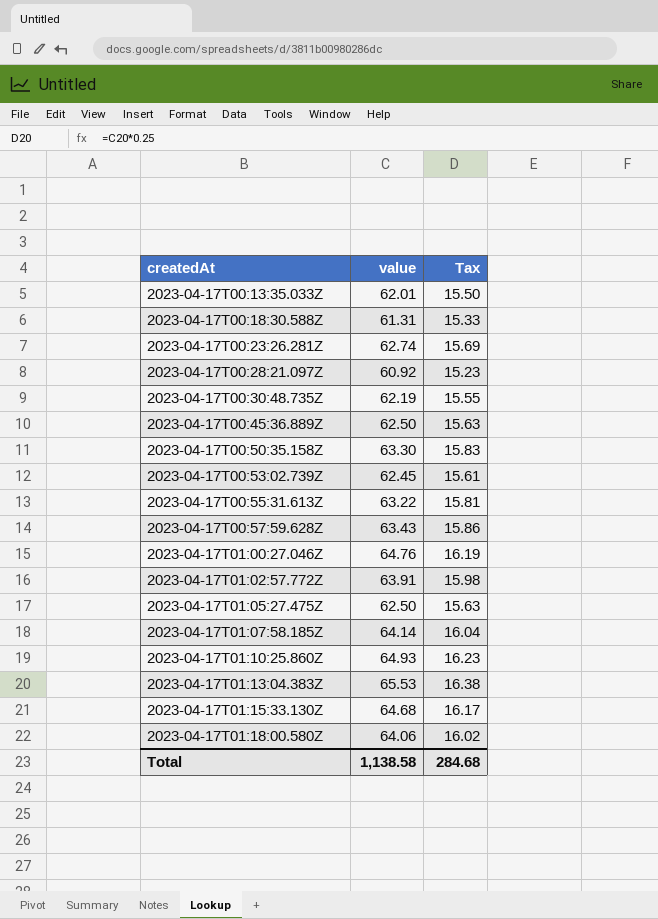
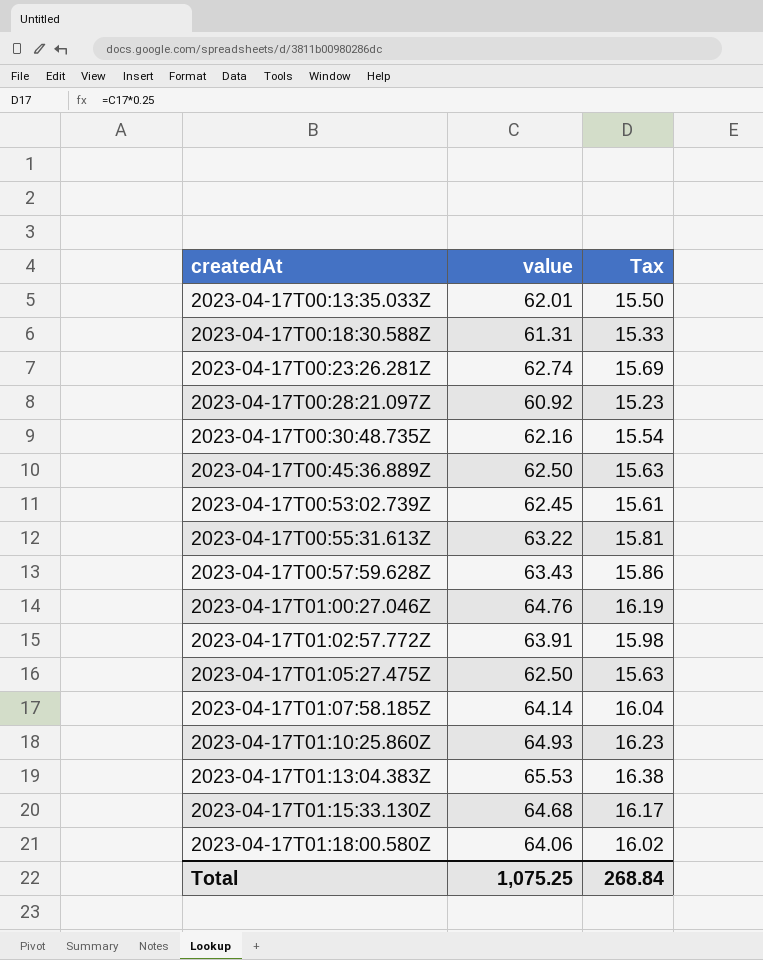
row 2023-04-17T00:50:35.158Z: 63.30 | 15.83 -> none
2023-04-17T00:30:48.735Z | value: 62.19 -> 62.16
2023-04-17T00:30:48.735Z | Tax: 15.55 -> 15.54
Total | value: 1,138.58 -> 1,075.25
Total | Tax: 284.68 -> 268.84

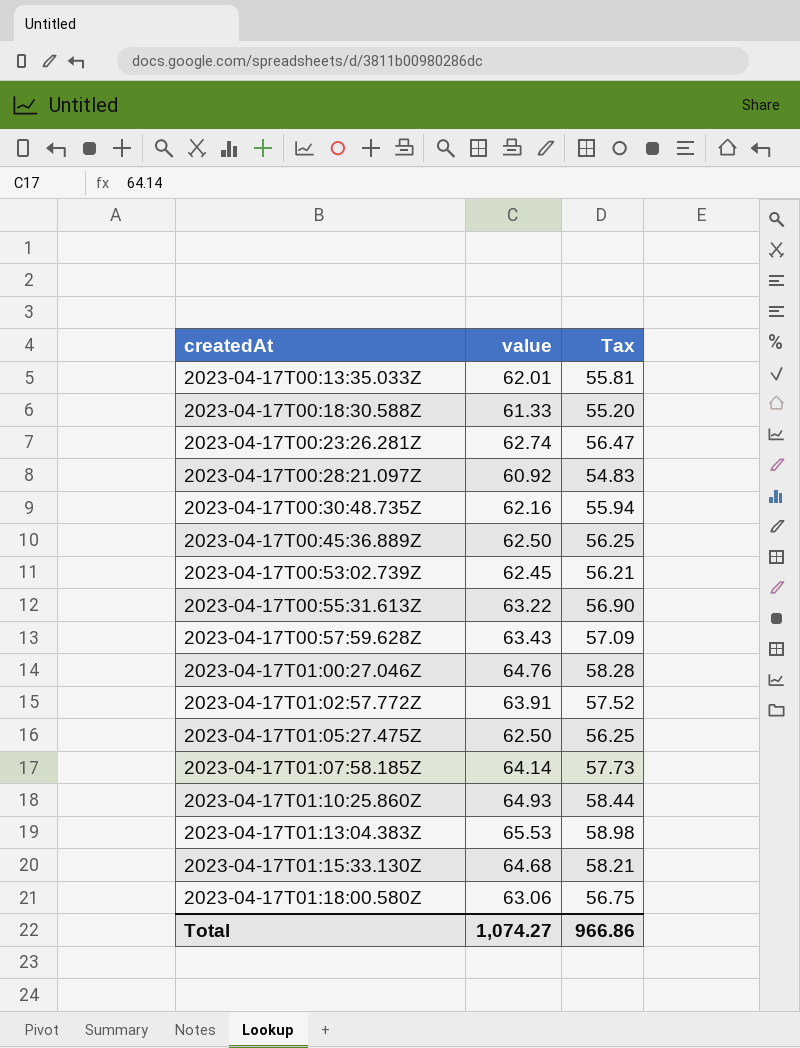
column Tax | formula: [value] * 0.25 -> [value] * 0.9
2023-04-17T00:18:30.588Z | value: 61.31 -> 61.33
2023-04-17T01:18:00.580Z | value: 64.06 -> 63.06
Total | value: 1,075.25 -> 1,074.27
Total | Tax: 268.84 -> 966.86

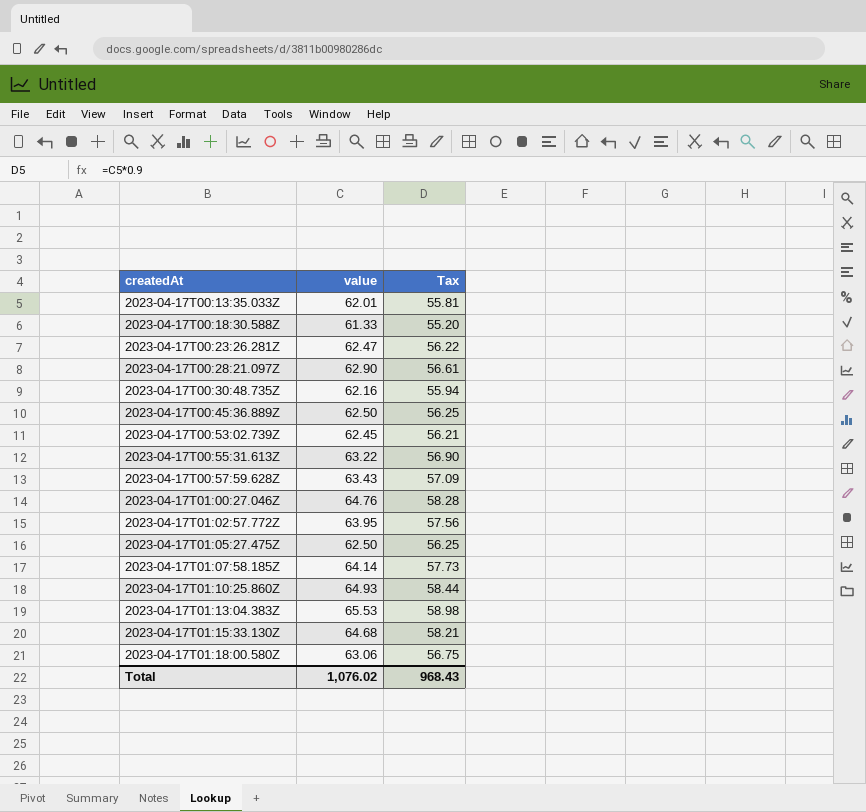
2023-04-17T00:23:26.281Z | value: 62.74 -> 62.47
2023-04-17T00:23:26.281Z | Tax: 56.47 -> 56.22
2023-04-17T00:28:21.097Z | value: 60.92 -> 62.90
2023-04-17T00:28:21.097Z | Tax: 54.83 -> 56.61
2023-04-17T01:02:57.772Z | value: 63.91 -> 63.95
2023-04-17T01:02:57.772Z | Tax: 57.52 -> 57.56
Total | value: 1,074.27 -> 1,076.02
Total | Tax: 966.86 -> 968.43

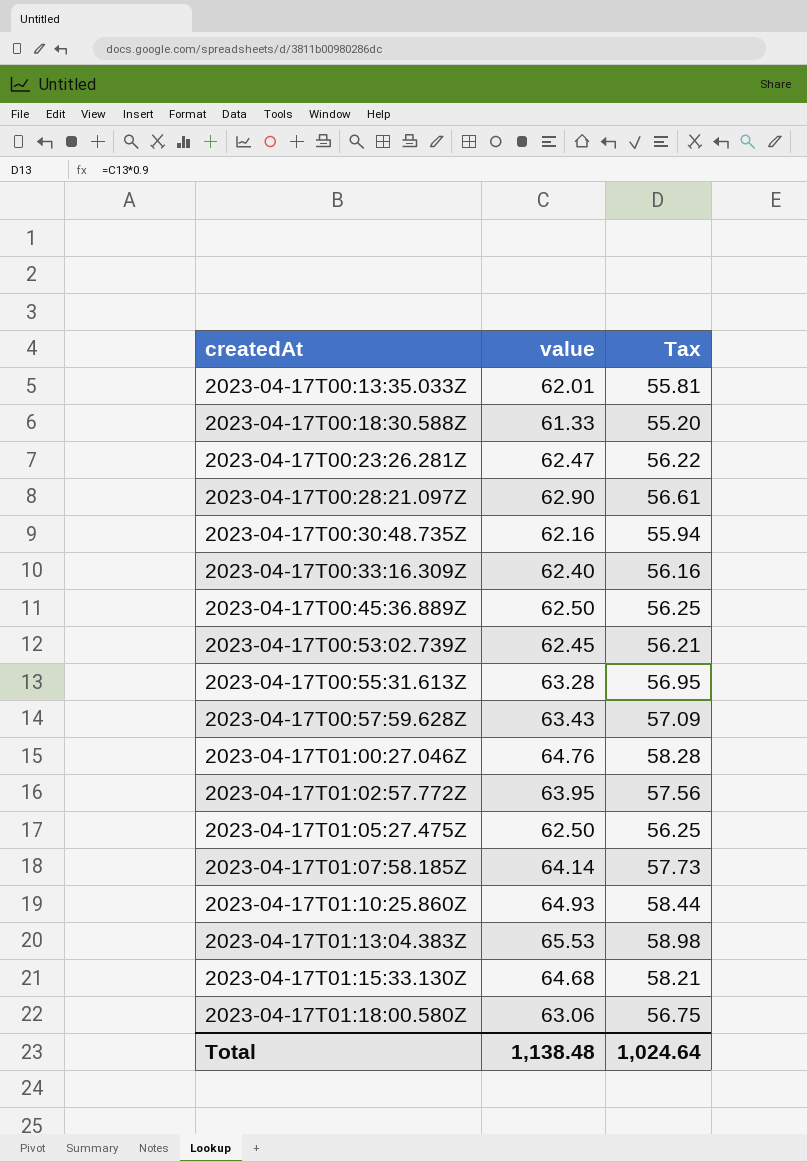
row 2023-04-17T00:33:16.309Z: none -> 62.40 | 56.16
2023-04-17T00:55:31.613Z | value: 63.22 -> 63.28
2023-04-17T00:55:31.613Z | Tax: 56.90 -> 56.95
Total | value: 1,076.02 -> 1,138.48
Total | Tax: 968.43 -> 1,024.64

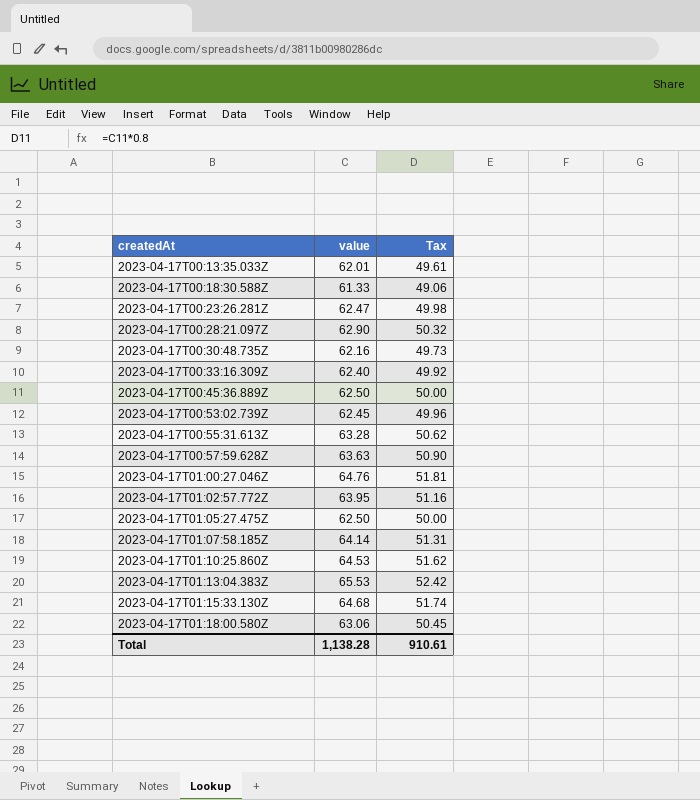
column Tax | formula: [value] * 0.9 -> [value] * 0.8
2023-04-17T00:57:59.628Z | value: 63.43 -> 63.63
2023-04-17T01:10:25.860Z | value: 64.93 -> 64.53
Total | value: 1,138.48 -> 1,138.28
Total | Tax: 1,024.64 -> 910.61

